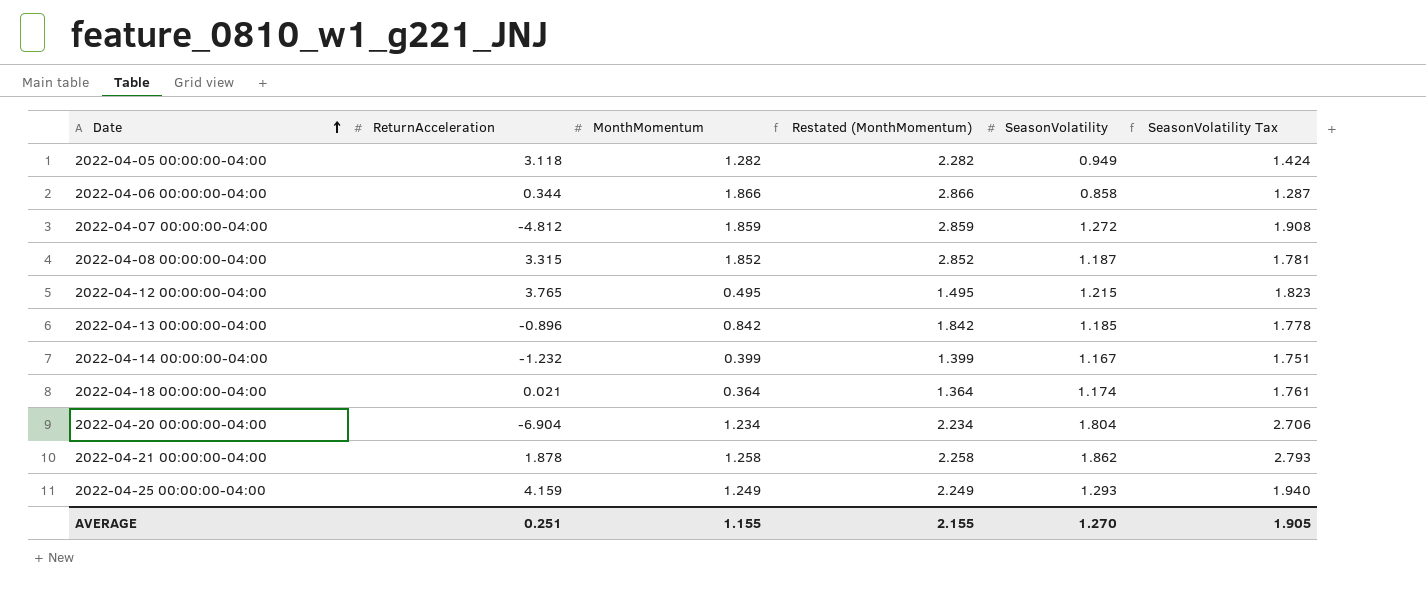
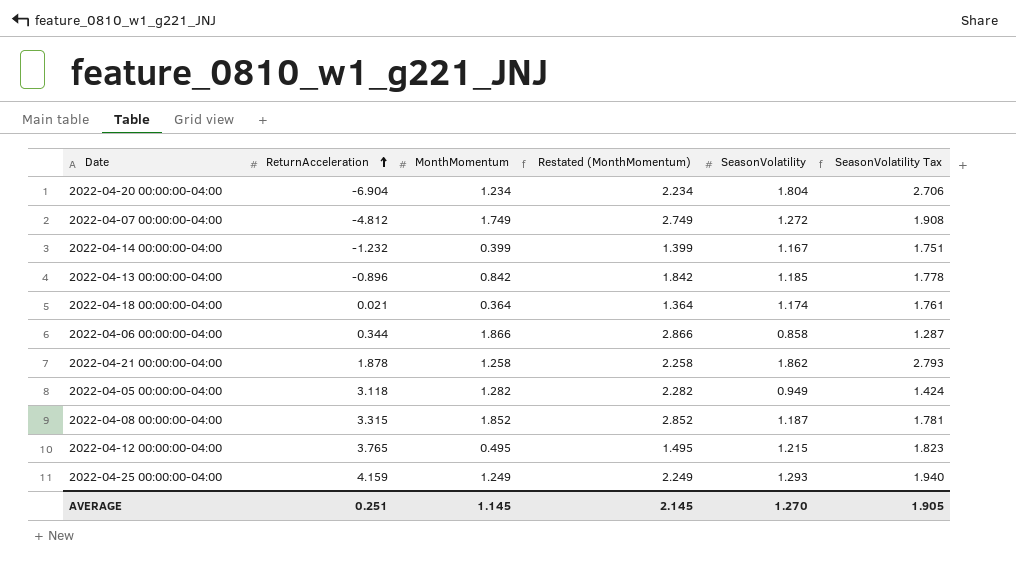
row order: Date ascending -> ReturnAcceleration ascending
2022-04-07 00:00:00-04:00 | MonthMomentum: 1.859 -> 1.749
2022-04-07 00:00:00-04:00 | Restated (MonthMomentum): 2.859 -> 2.749
AVERAGE | MonthMomentum: 1.155 -> 1.145
AVERAGE | Restated (MonthMomentum): 2.155 -> 2.145

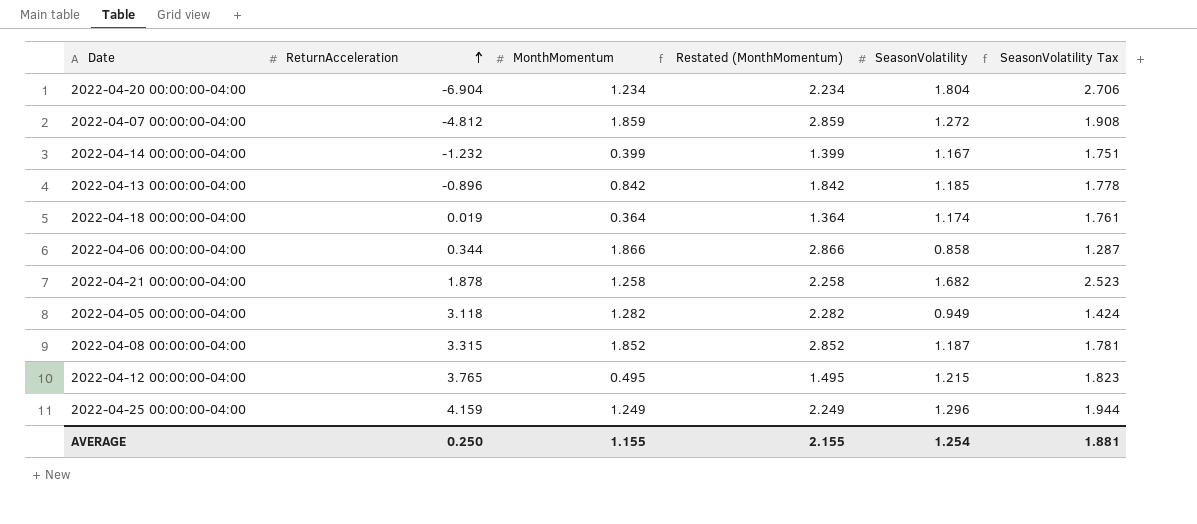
2022-04-07 00:00:00-04:00 | MonthMomentum: 1.749 -> 1.859
2022-04-07 00:00:00-04:00 | Restated (MonthMomentum): 2.749 -> 2.859
2022-04-18 00:00:00-04:00 | ReturnAcceleration: 0.021 -> 0.019
2022-04-21 00:00:00-04:00 | SeasonVolatility: 1.862 -> 1.682
2022-04-21 00:00:00-04:00 | SeasonVolatility Tax: 2.793 -> 2.523
2022-04-25 00:00:00-04:00 | SeasonVolatility: 1.293 -> 1.296
2022-04-25 00:00:00-04:00 | SeasonVolatility Tax: 1.940 -> 1.944
AVERAGE | ReturnAcceleration: 0.251 -> 0.250
AVERAGE | MonthMomentum: 1.145 -> 1.155
AVERAGE | Restated (MonthMomentum): 2.145 -> 2.155
AVERAGE | SeasonVolatility: 1.270 -> 1.254
AVERAGE | SeasonVolatility Tax: 1.905 -> 1.881

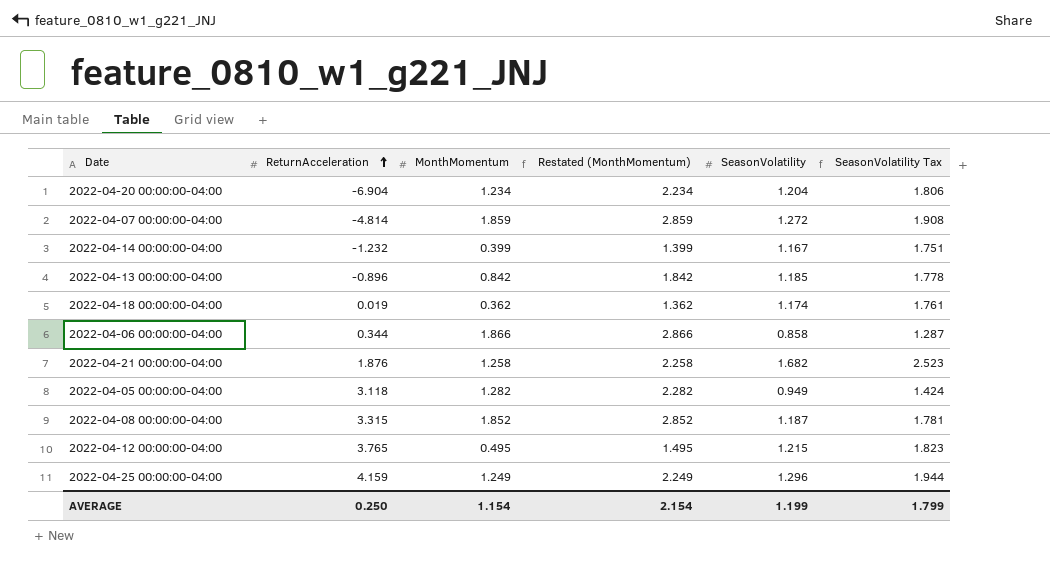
2022-04-20 00:00:00-04:00 | SeasonVolatility: 1.804 -> 1.204
2022-04-20 00:00:00-04:00 | SeasonVolatility Tax: 2.706 -> 1.806
2022-04-07 00:00:00-04:00 | ReturnAcceleration: -4.812 -> -4.814
2022-04-18 00:00:00-04:00 | MonthMomentum: 0.364 -> 0.362
2022-04-18 00:00:00-04:00 | Restated (MonthMomentum): 1.364 -> 1.362
2022-04-21 00:00:00-04:00 | ReturnAcceleration: 1.878 -> 1.876
AVERAGE | MonthMomentum: 1.155 -> 1.154
AVERAGE | Restated (MonthMomentum): 2.155 -> 2.154
AVERAGE | SeasonVolatility: 1.254 -> 1.199
AVERAGE | SeasonVolatility Tax: 1.881 -> 1.799

